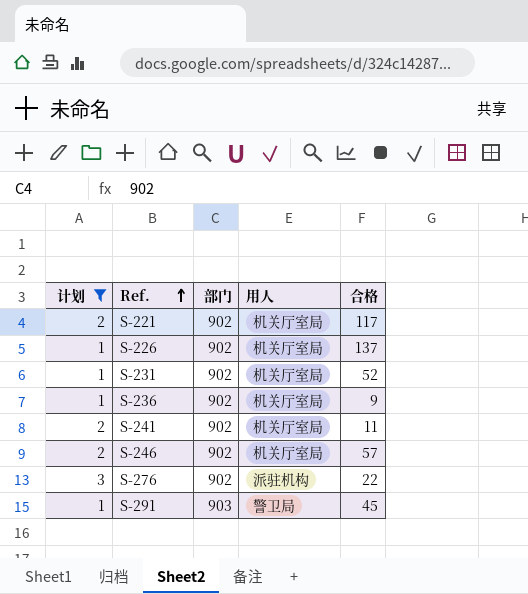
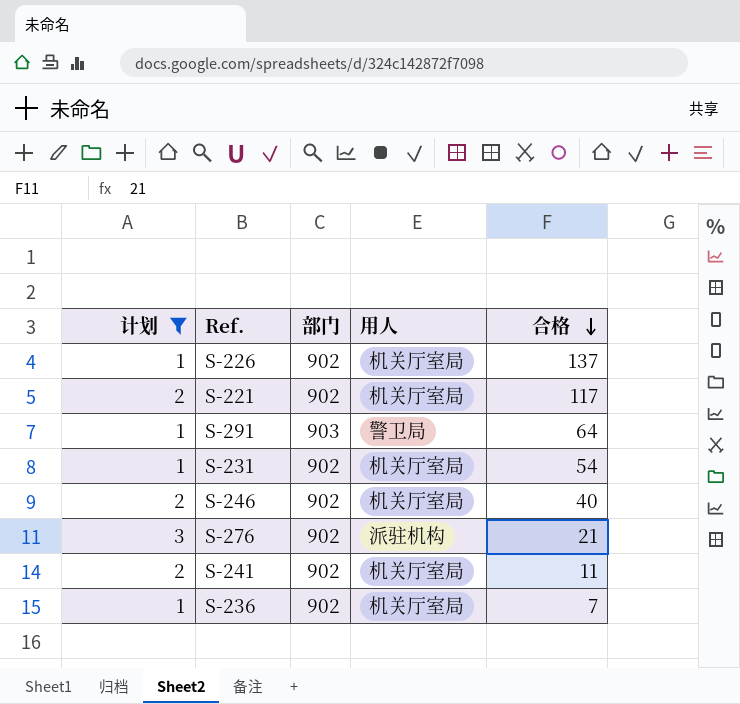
row order: Ref. ascending -> 合格 descending
S-291 | 合格: 45 -> 64
S-231 | 合格: 52 -> 54
S-246 | 合格: 57 -> 40
S-276 | 合格: 22 -> 21
S-236 | 合格: 9 -> 7

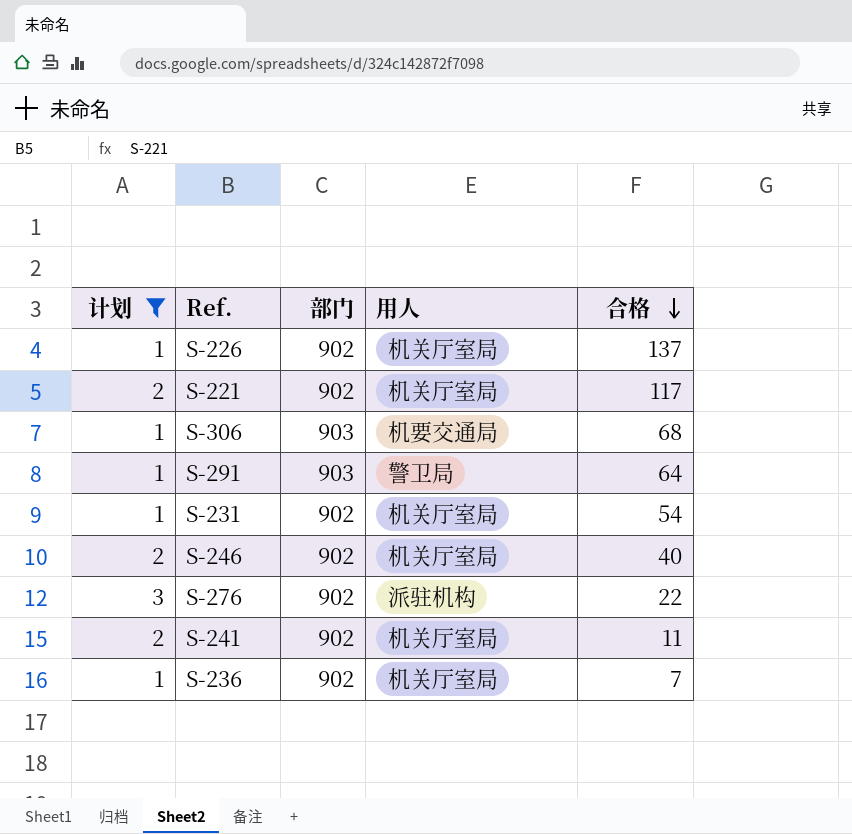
row S-306: none -> 1 | 903 | 机要交通局 | 68
S-276 | 合格: 21 -> 22

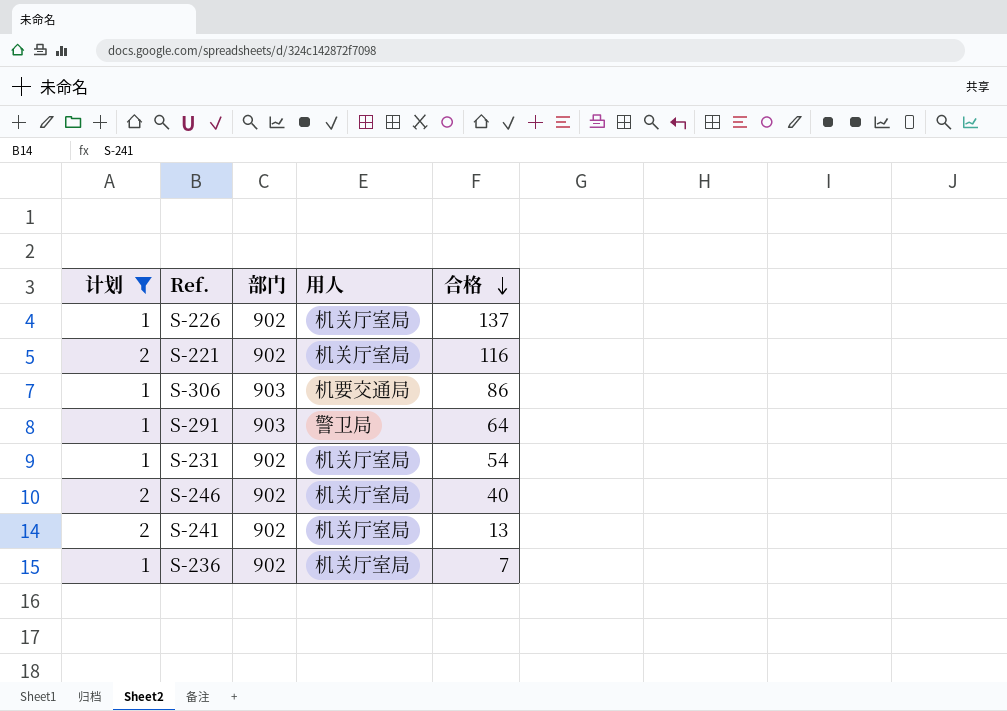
row S-276: 3 | 902 | 派驻机构 | 22 -> none
S-221 | 合格: 117 -> 116
S-306 | 合格: 68 -> 86
S-241 | 合格: 11 -> 13

